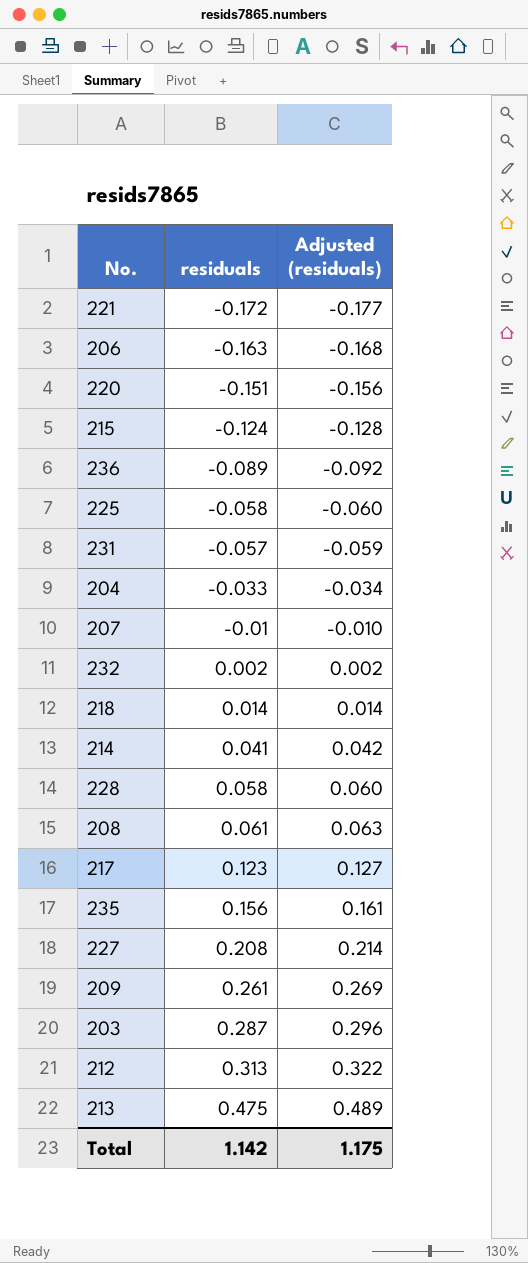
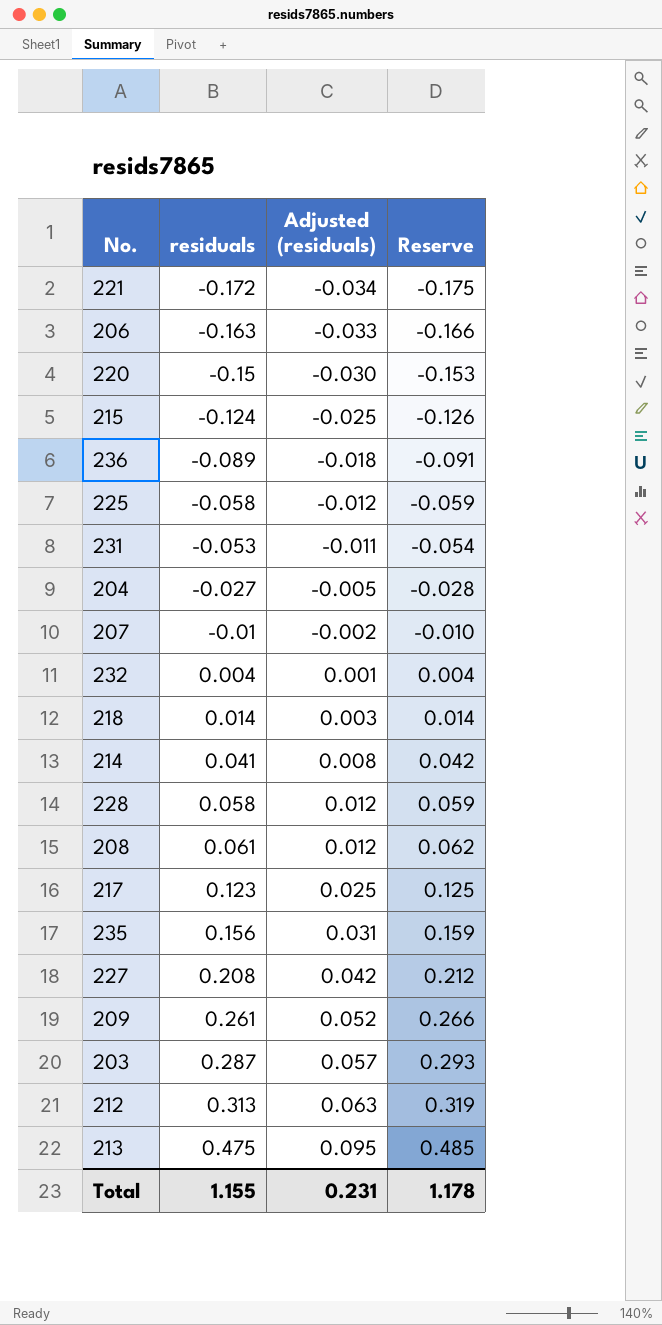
column Adjusted (residuals) | formula: [residuals] * 1.03 -> [residuals] * 0.2
column Reserve | formula: none -> [residuals] * 1.02
220 | residuals: -0.151 -> -0.15
231 | residuals: -0.057 -> -0.053
204 | residuals: -0.033 -> -0.027
232 | residuals: 0.002 -> 0.004
Total | residuals: 1.142 -> 1.155
Total | Adjusted (residuals): 1.175 -> 0.231

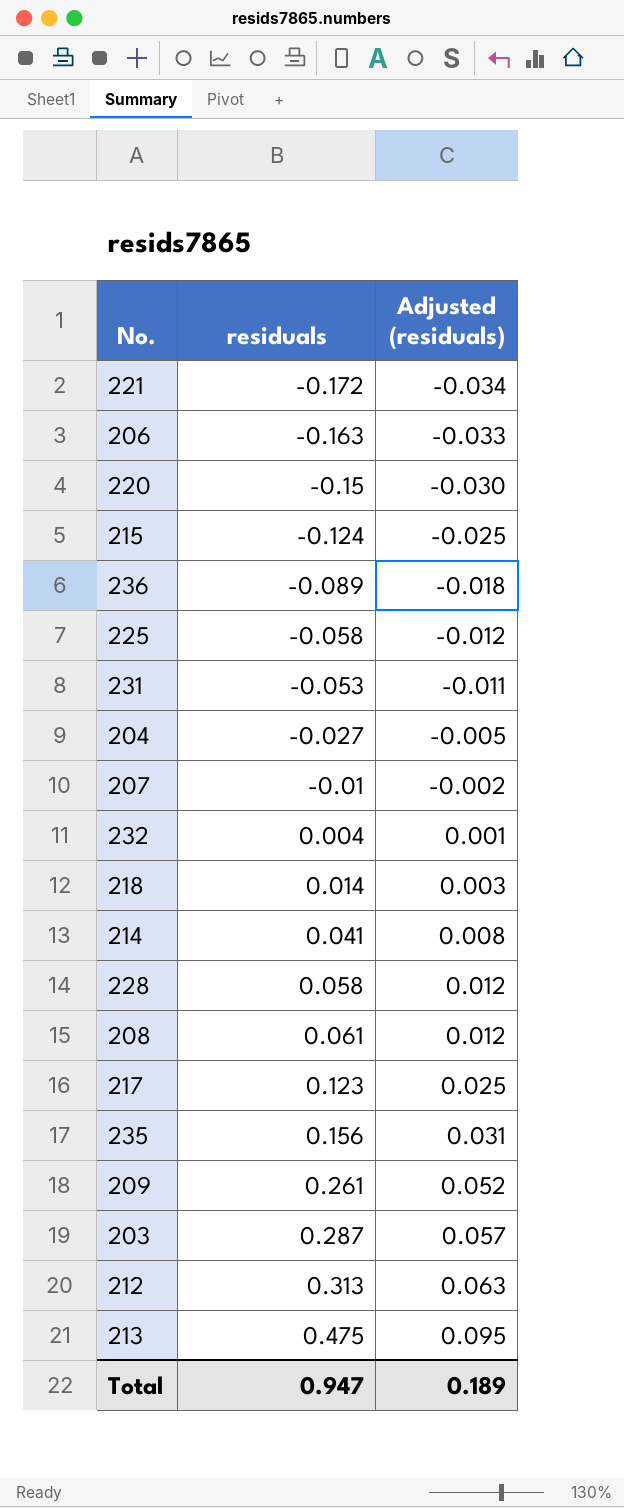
column Reserve | formula: [residuals] * 1.02 -> none
row 227: 0.208 | 0.042 | 0.212 -> none
Total | residuals: 1.155 -> 0.947
Total | Adjusted (residuals): 0.231 -> 0.189

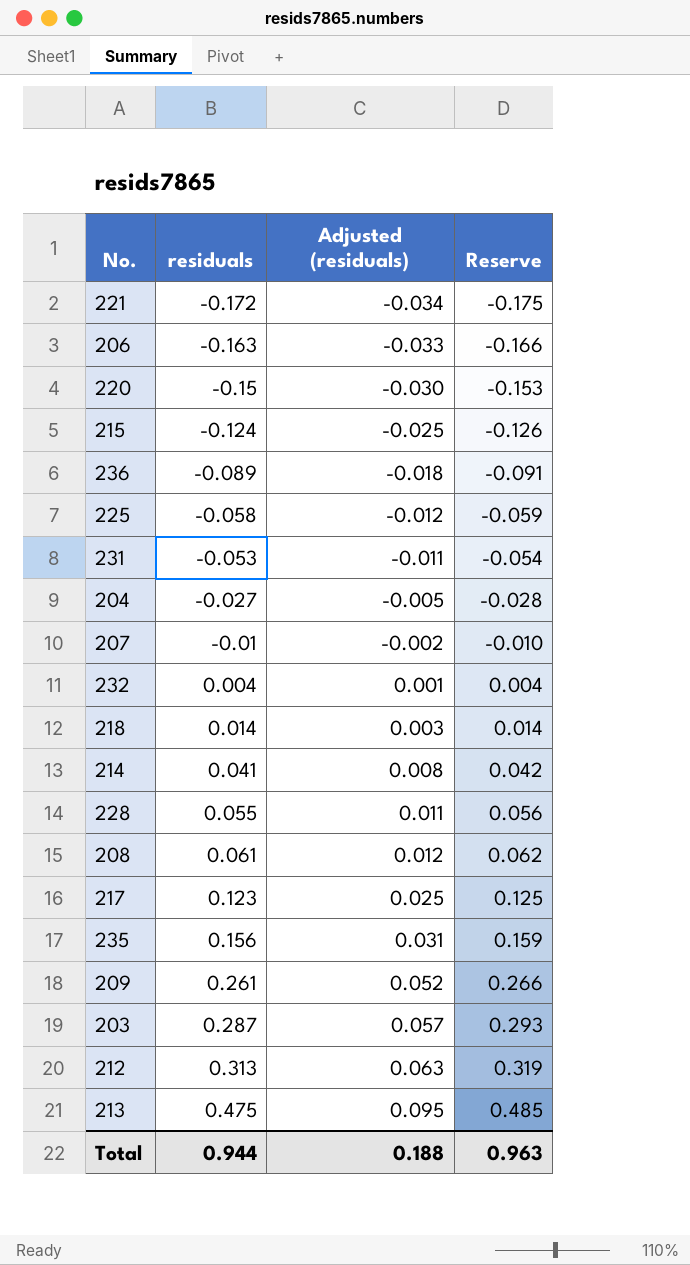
column Reserve | formula: none -> [residuals] * 1.02
228 | residuals: 0.058 -> 0.055
228 | Adjusted (residuals): 0.012 -> 0.011
Total | residuals: 0.947 -> 0.944
Total | Adjusted (residuals): 0.189 -> 0.188

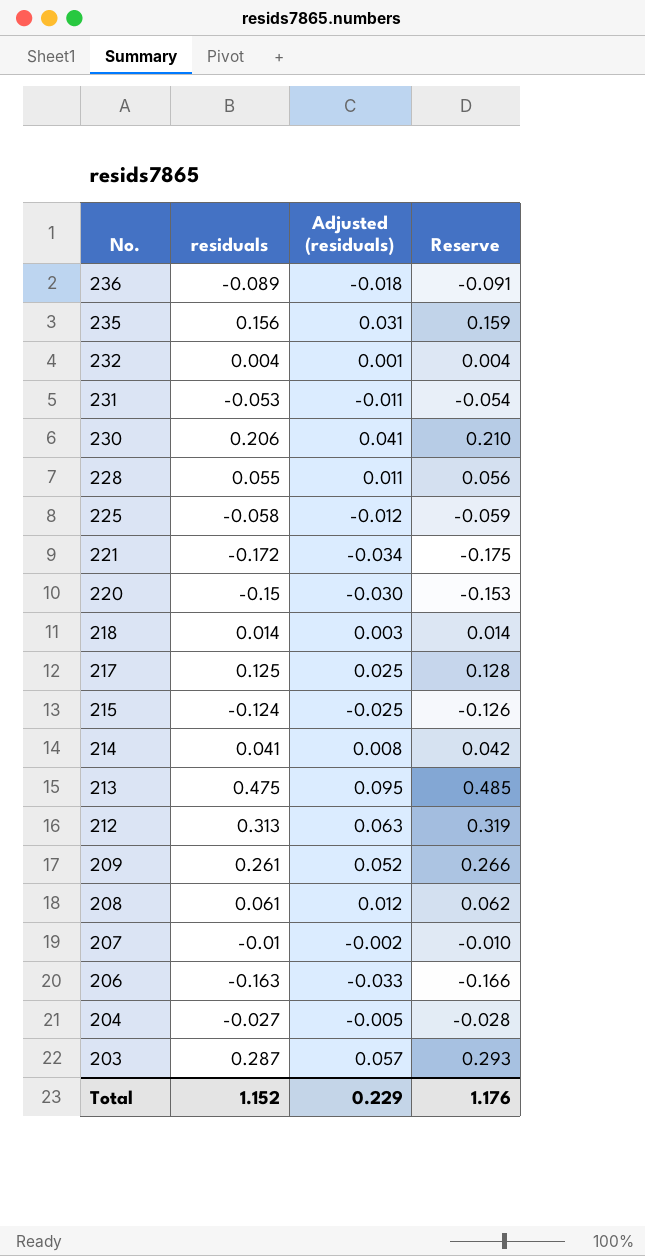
row order: residuals ascending -> No. descending
row 230: none -> 0.206 | 0.041 | 0.210
217 | residuals: 0.123 -> 0.125
217 | Reserve: 0.125 -> 0.128
Total | residuals: 0.944 -> 1.152
Total | Adjusted (residuals): 0.188 -> 0.229
Total | Reserve: 0.963 -> 1.176

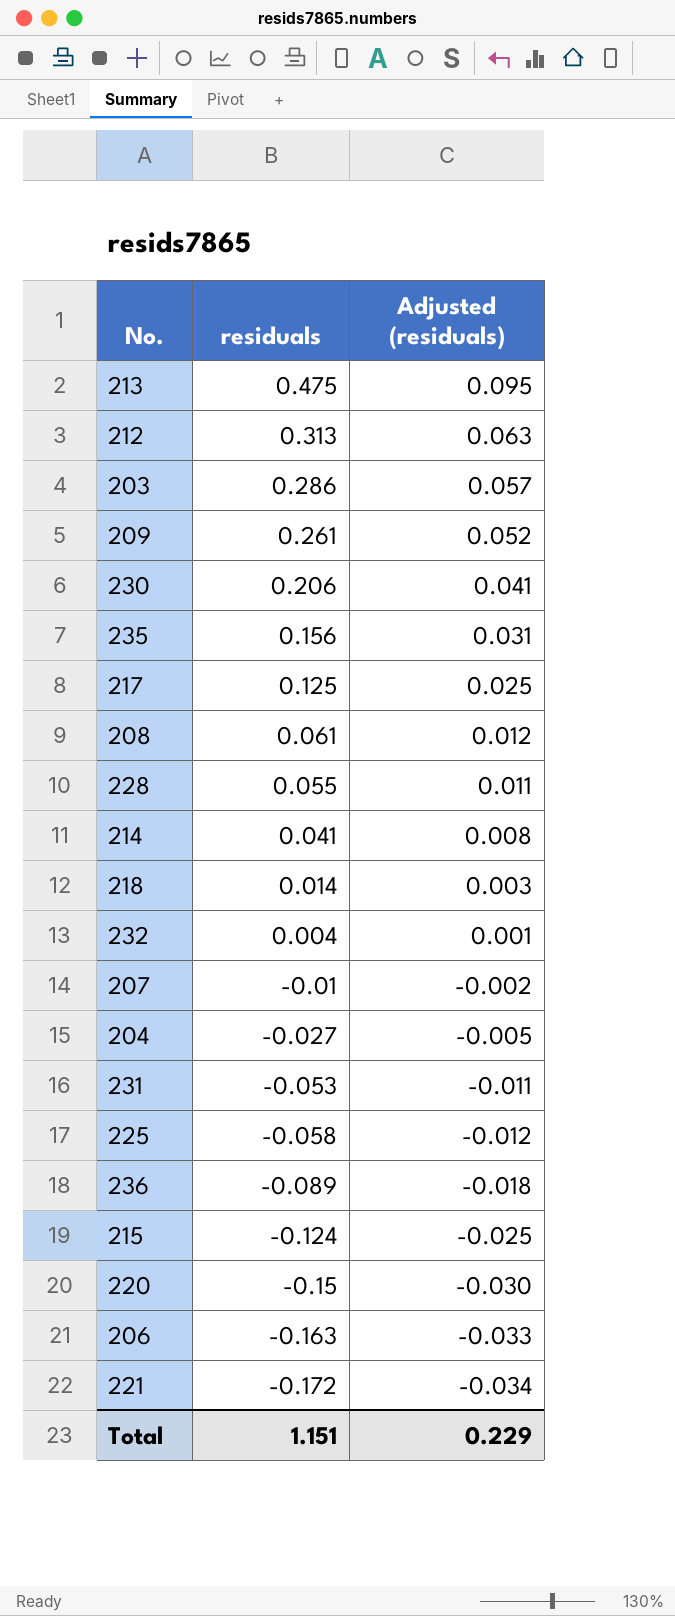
row order: No. descending -> residuals descending
column Reserve | formula: [residuals] * 1.02 -> none
203 | residuals: 0.287 -> 0.286
Total | residuals: 1.152 -> 1.151

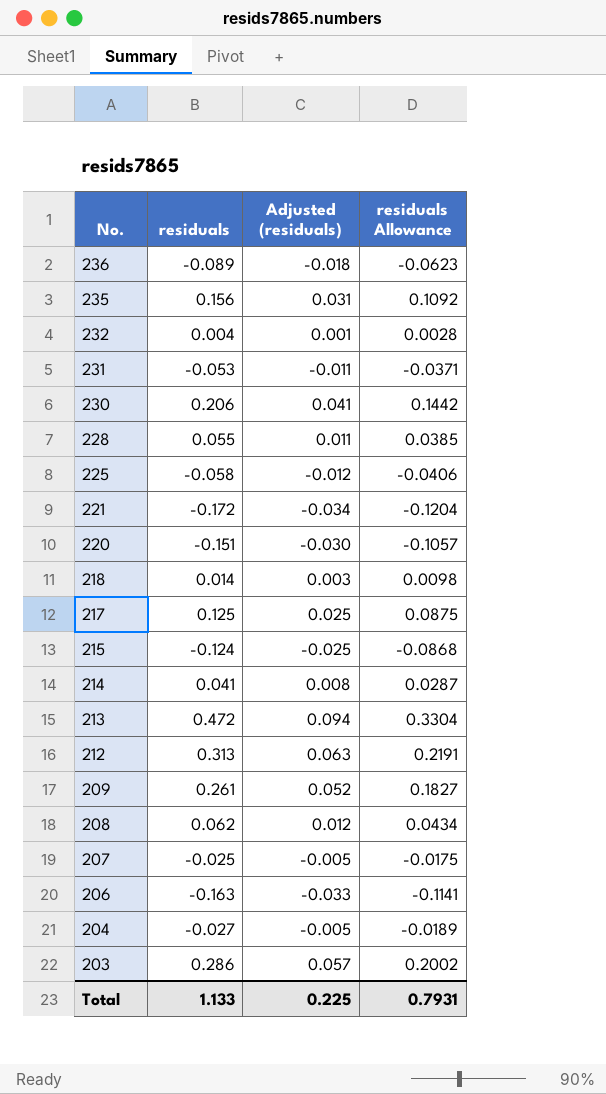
row order: residuals descending -> No. descending
column residuals Allowance | formula: none -> [residuals] * 0.7
220 | residuals: -0.15 -> -0.151
213 | residuals: 0.475 -> 0.472
213 | Adjusted (residuals): 0.095 -> 0.094
208 | residuals: 0.061 -> 0.062
207 | residuals: -0.01 -> -0.025
207 | Adjusted (residuals): -0.002 -> -0.005
Total | residuals: 1.151 -> 1.133
Total | Adjusted (residuals): 0.229 -> 0.225

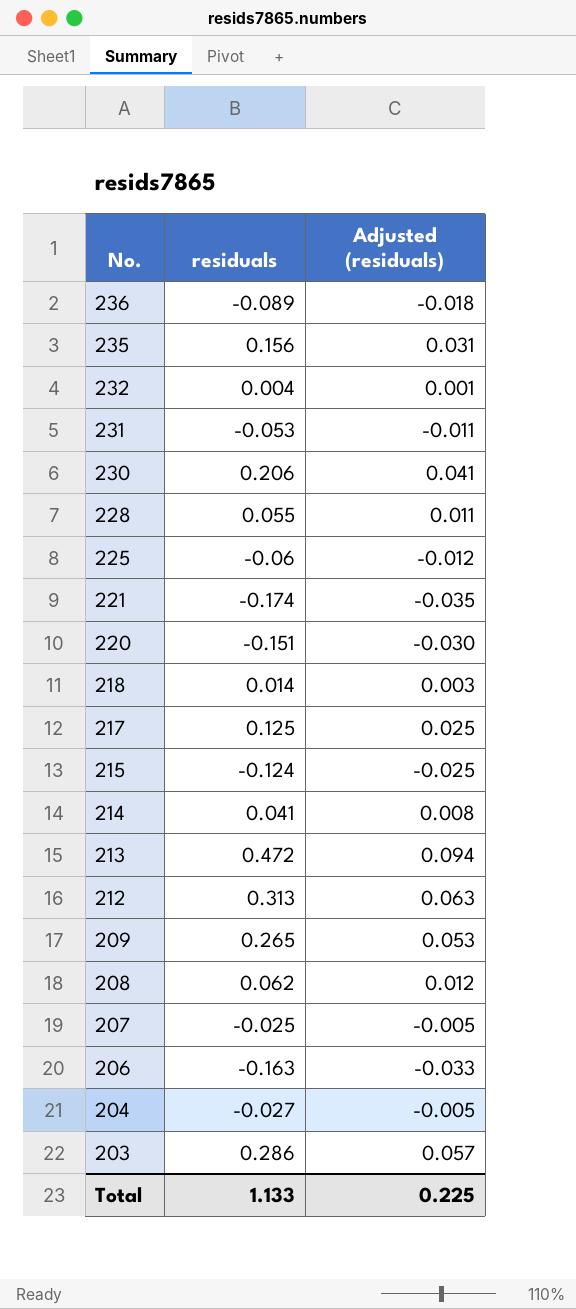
column residuals Allowance | formula: [residuals] * 0.7 -> none
225 | residuals: -0.058 -> -0.06
221 | residuals: -0.172 -> -0.174
221 | Adjusted (residuals): -0.034 -> -0.035
209 | residuals: 0.261 -> 0.265
209 | Adjusted (residuals): 0.052 -> 0.053

